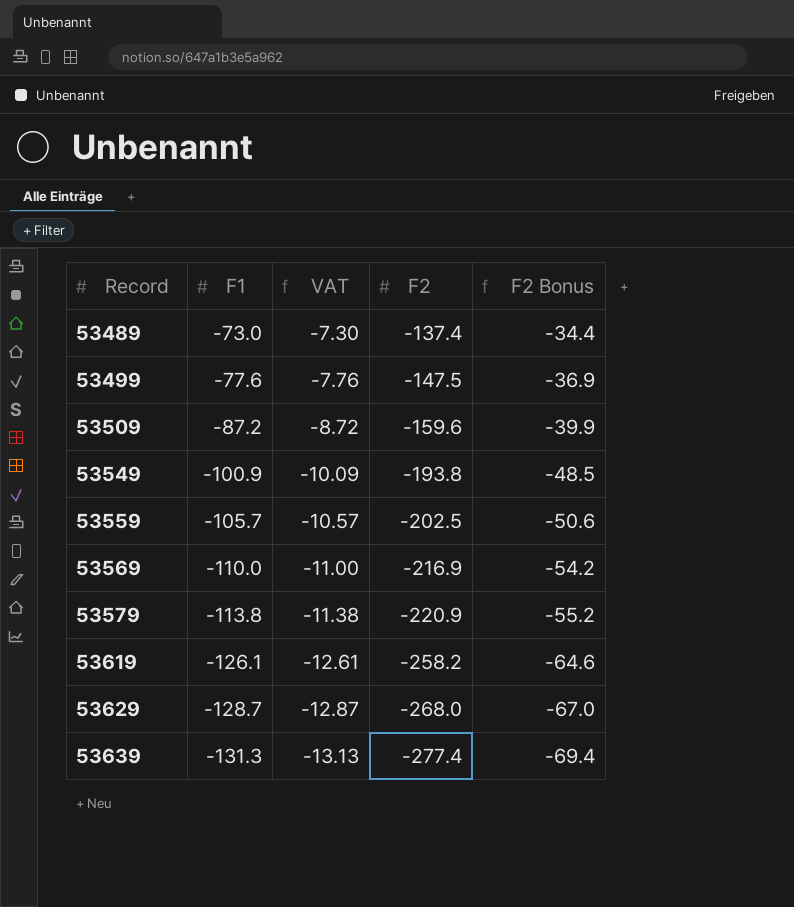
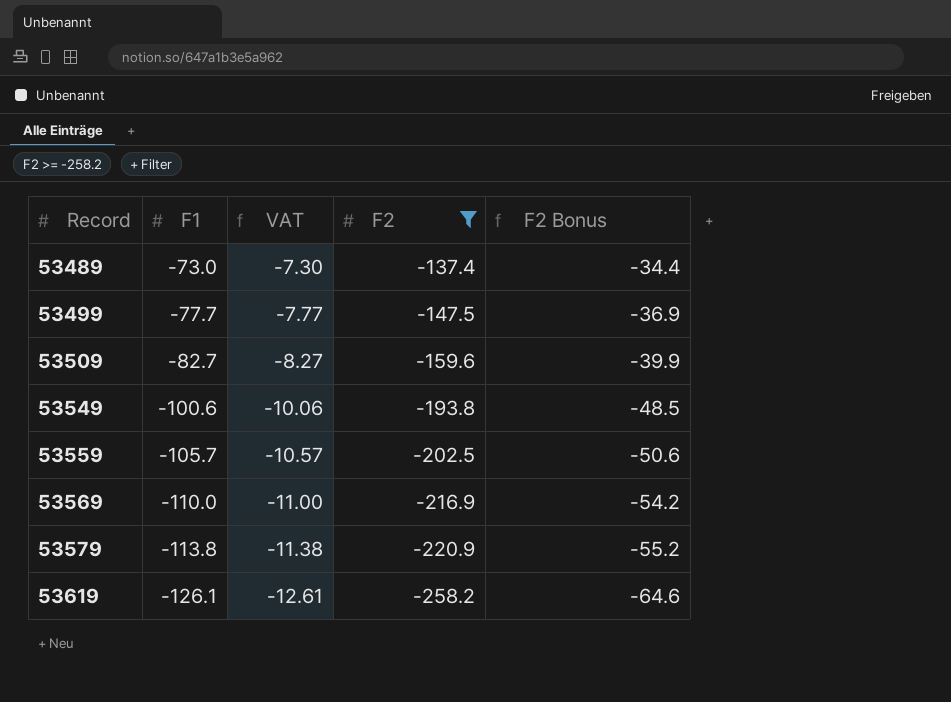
filter: none -> F2 >= -258.2
53499 | F1: -77.6 -> -77.7
53499 | VAT: -7.76 -> -7.77
53509 | F1: -87.2 -> -82.7
53509 | VAT: -8.72 -> -8.27
53549 | F1: -100.9 -> -100.6
53549 | VAT: -10.09 -> -10.06

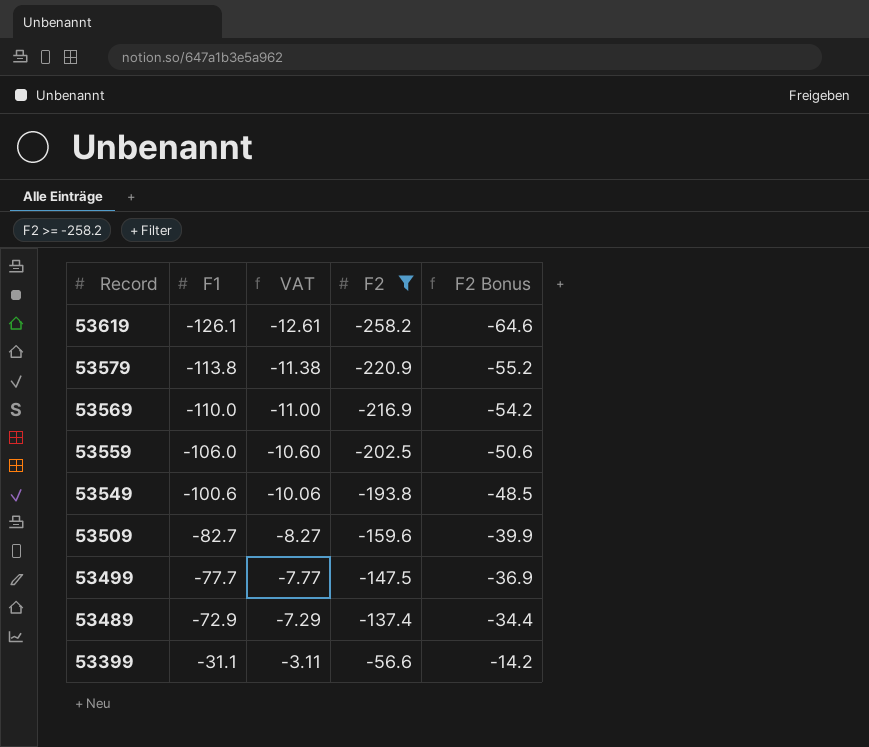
row order: Record ascending -> Record descending
53559 | F1: -105.7 -> -106.0
53559 | VAT: -10.57 -> -10.60
53489 | F1: -73.0 -> -72.9
53489 | VAT: -7.30 -> -7.29
row 53399: none -> -31.1 | -3.11 | -56.6 | -14.2

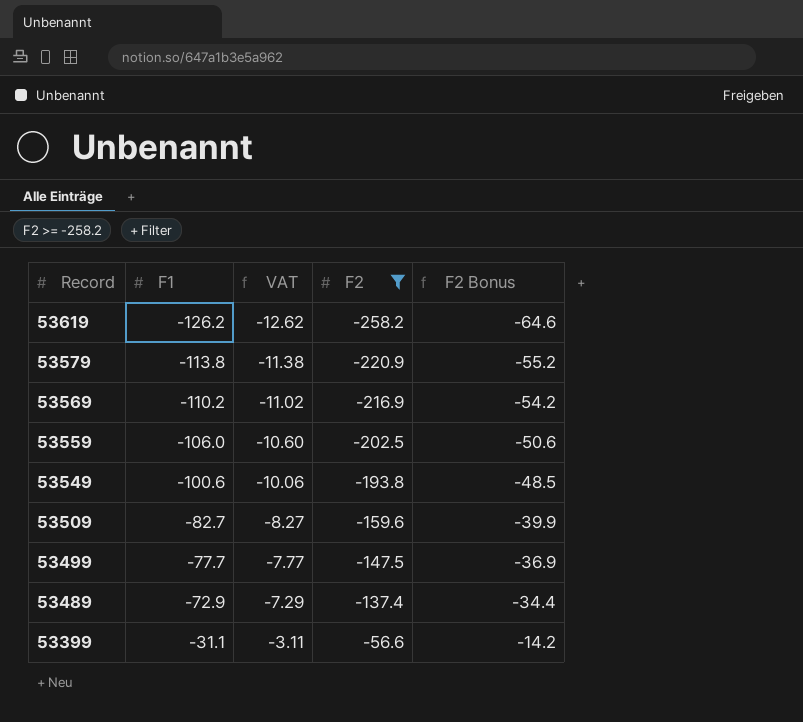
53619 | F1: -126.1 -> -126.2
53619 | VAT: -12.61 -> -12.62
53569 | F1: -110.0 -> -110.2
53569 | VAT: -11.00 -> -11.02

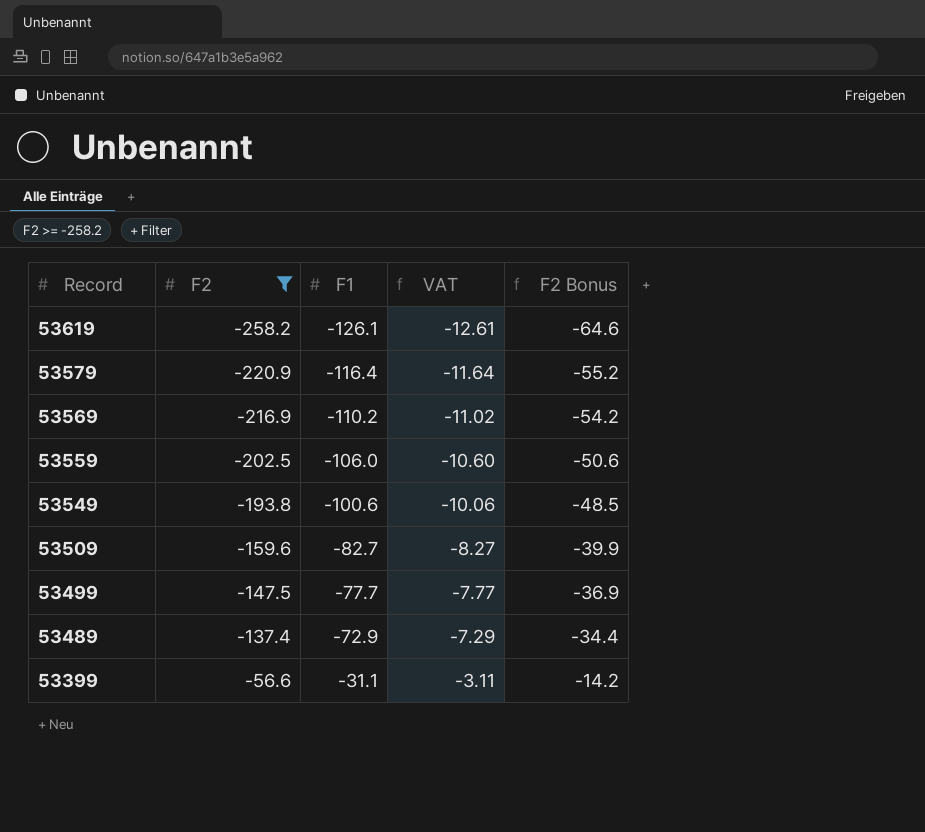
column F2 | position: 4 -> 2
53619 | F1: -126.2 -> -126.1
53619 | VAT: -12.62 -> -12.61
53579 | F1: -113.8 -> -116.4
53579 | VAT: -11.38 -> -11.64

